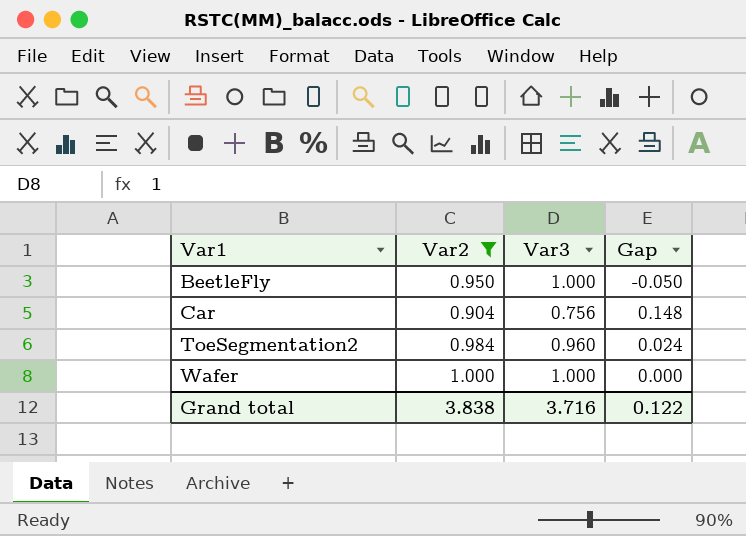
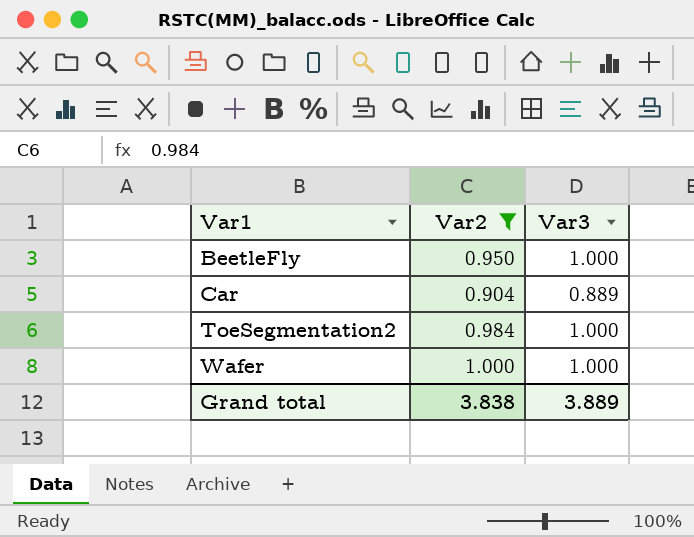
column Gap | formula: [Var2] - [Var3] -> none
Car | Var3: 0.756 -> 0.889
ToeSegmentation2 | Var3: 0.960 -> 1.000
Grand total | Var3: 3.716 -> 3.889

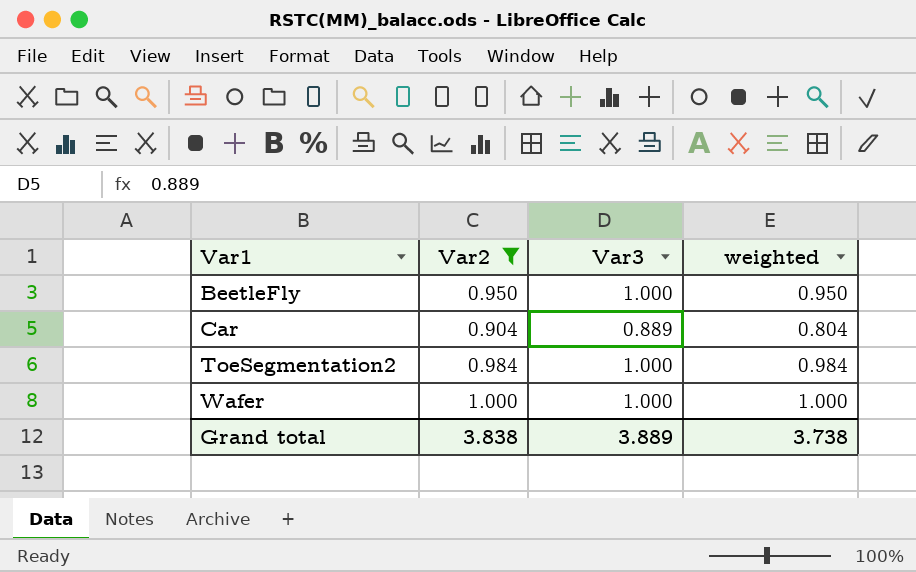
column weighted | formula: none -> [Var2] * [Var3]

